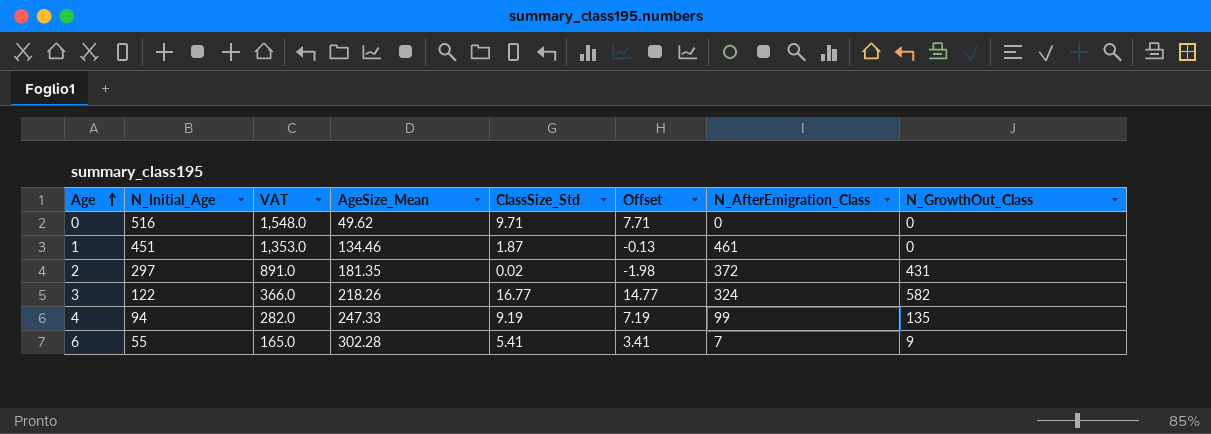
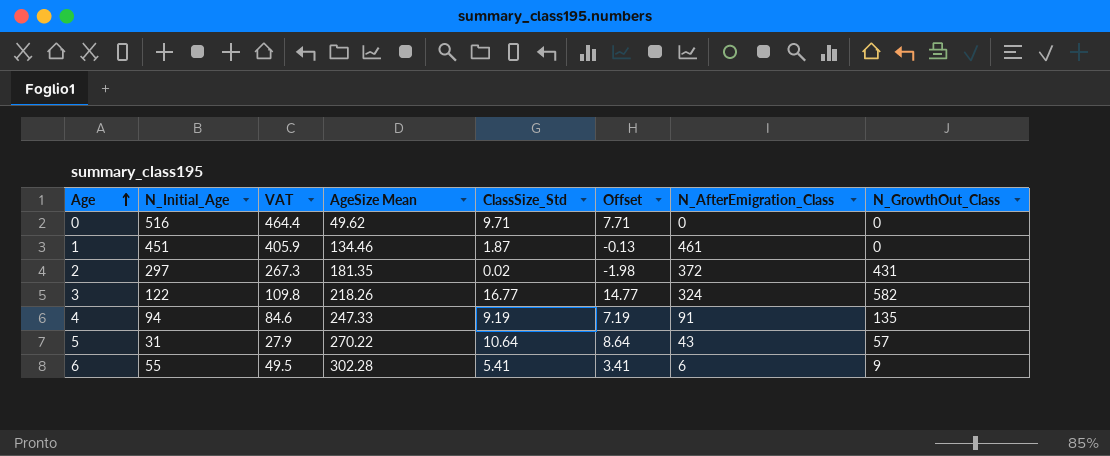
column VAT | formula: [N_Initial_Age] * 3 -> [N_Initial_Age] * 0.9
column name: AgeSize_Mean -> AgeSize Mean
4 | N_AfterEmigration_Class: 99 -> 91
row 5: none -> 31 | 27.9 | 270.22 | 10.64 | 8.64 | 43 | 57
6 | N_AfterEmigration_Class: 7 -> 6

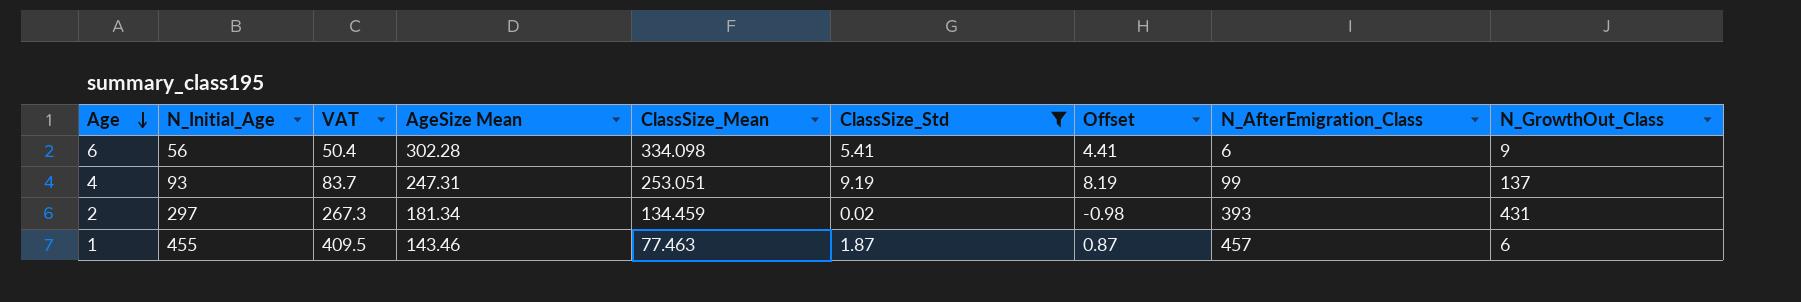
filter: none -> ClassSize_Std <= 9.19
row order: Age ascending -> Age descending
column ClassSize_Mean | position: none -> 5
column Offset | formula: [ClassSize_Std] - 2 -> [ClassSize_Std] - 1
6 | N_Initial_Age: 55 -> 56
6 | VAT: 49.5 -> 50.4
4 | N_Initial_Age: 94 -> 93
4 | VAT: 84.6 -> 83.7
4 | AgeSize Mean: 247.33 -> 247.31
4 | N_AfterEmigration_Class: 91 -> 99
4 | N_GrowthOut_Class: 135 -> 137
2 | AgeSize Mean: 181.35 -> 181.34
2 | N_AfterEmigration_Class: 372 -> 393
1 | N_Initial_Age: 451 -> 455
1 | VAT: 405.9 -> 409.5
1 | AgeSize Mean: 134.46 -> 143.46
1 | N_AfterEmigration_Class: 461 -> 457
1 | N_GrowthOut_Class: 0 -> 6

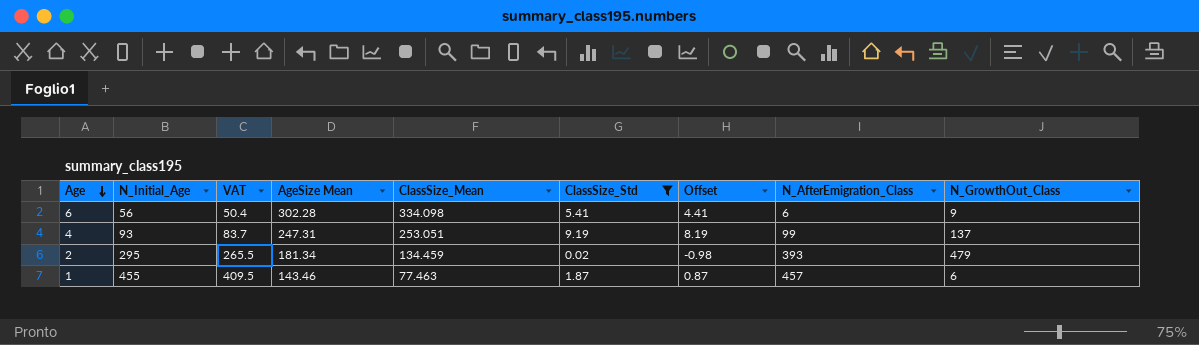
2 | N_Initial_Age: 297 -> 295
2 | VAT: 267.3 -> 265.5
2 | N_GrowthOut_Class: 431 -> 479

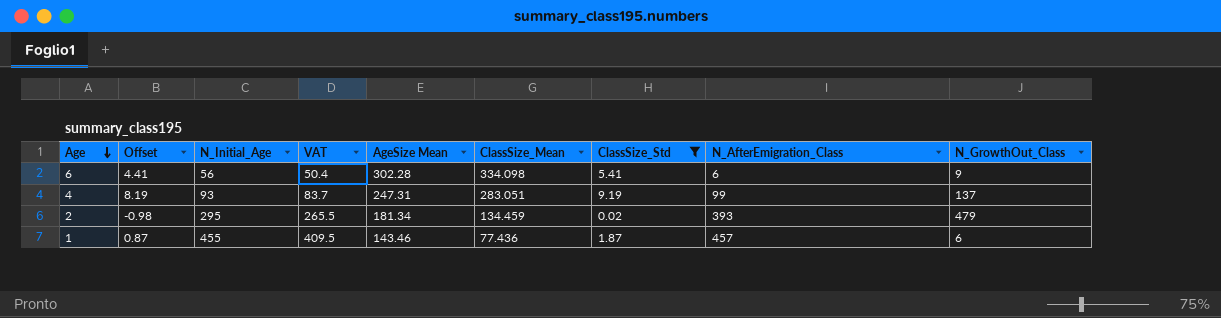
column Offset | position: 7 -> 2
4 | ClassSize_Mean: 253.051 -> 283.051
1 | ClassSize_Mean: 77.463 -> 77.436

